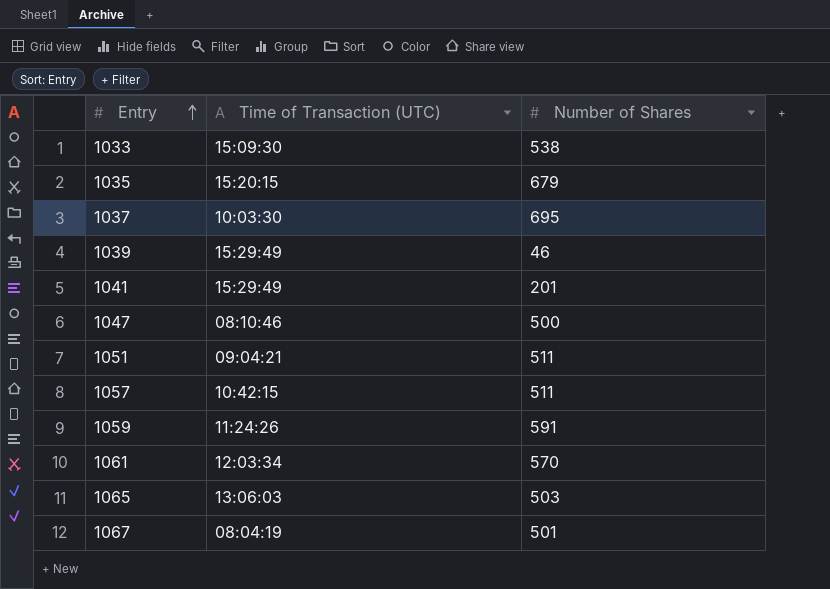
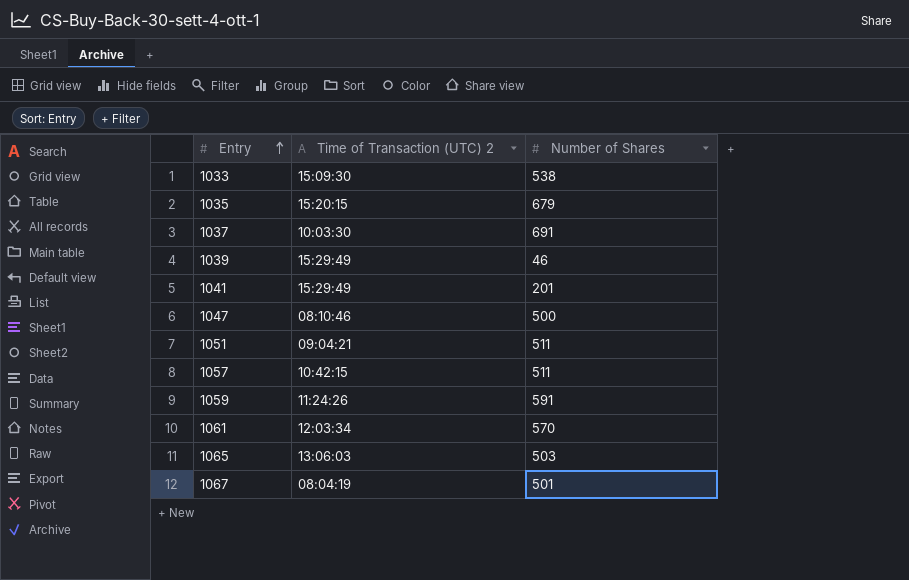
column name: Time of Transaction (UTC) -> Time of Transaction (UTC) 2
1037 | Number of Shares: 695 -> 691

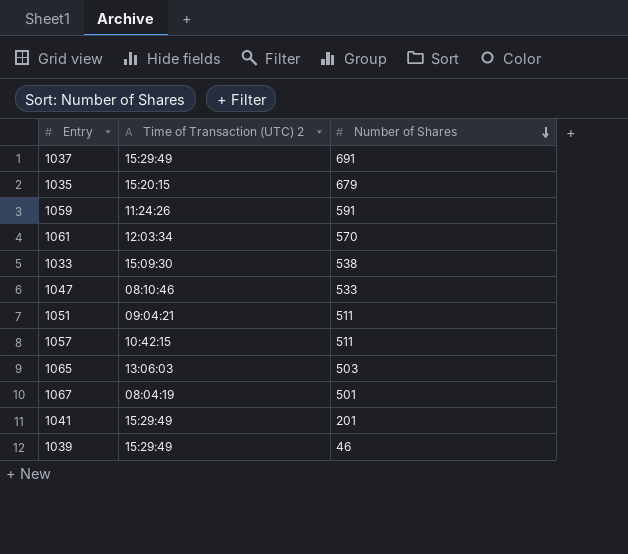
row order: Entry ascending -> Number of Shares descending
1037 | Time of Transaction (UTC) 2: 10:03:30 -> 15:29:49
1047 | Number of Shares: 500 -> 533

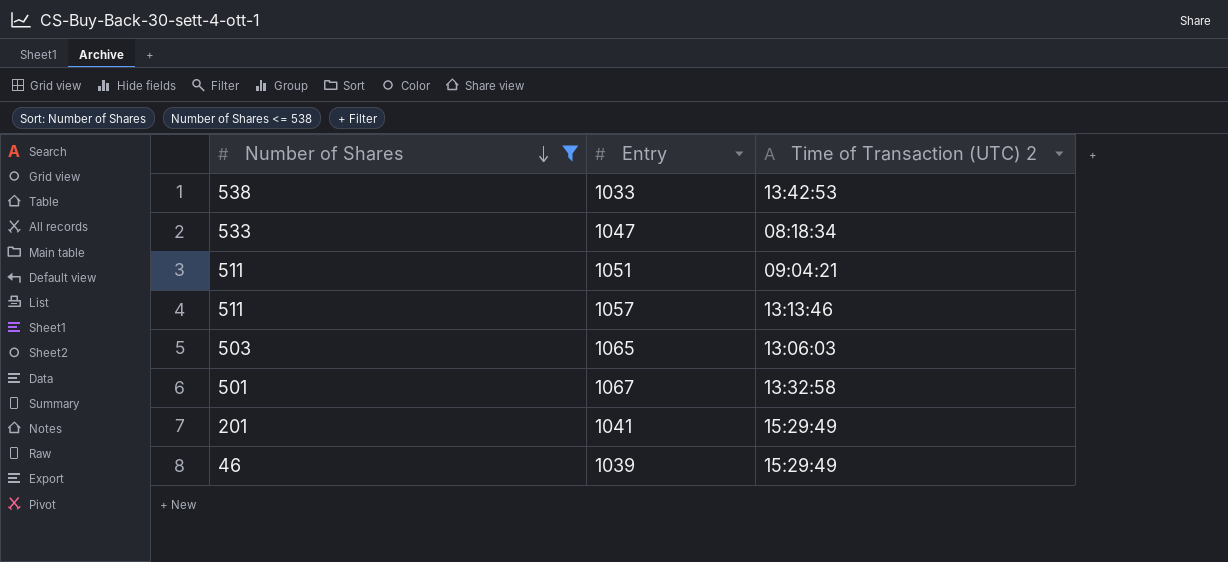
filter: none -> Number of Shares <= 538
column Number of Shares | position: 3 -> 1
1033 | Time of Transaction (UTC) 2: 15:09:30 -> 13:42:53
1047 | Time of Transaction (UTC) 2: 08:10:46 -> 08:18:34
1057 | Time of Transaction (UTC) 2: 10:42:15 -> 13:13:46
1067 | Time of Transaction (UTC) 2: 08:04:19 -> 13:32:58

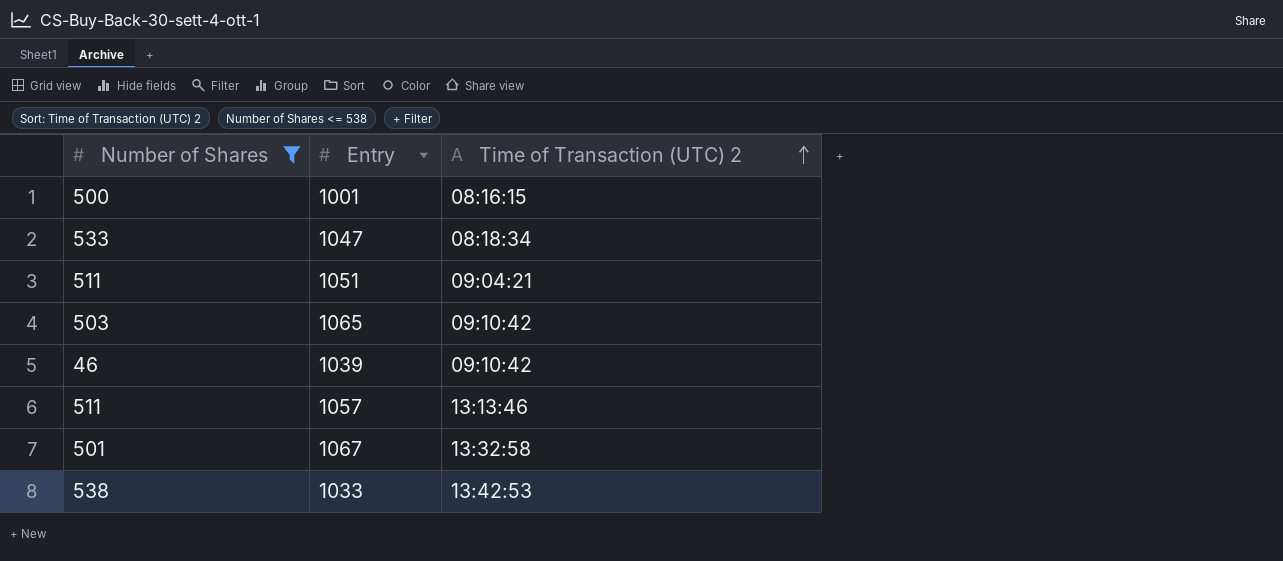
row order: Number of Shares descending -> Time of Transaction (UTC) 2 ascending
row 1041: 201 | 15:29:49 -> none
row 1001: none -> 500 | 08:16:15
1065 | Time of Transaction (UTC) 2: 13:06:03 -> 09:10:42
1039 | Time of Transaction (UTC) 2: 15:29:49 -> 09:10:42

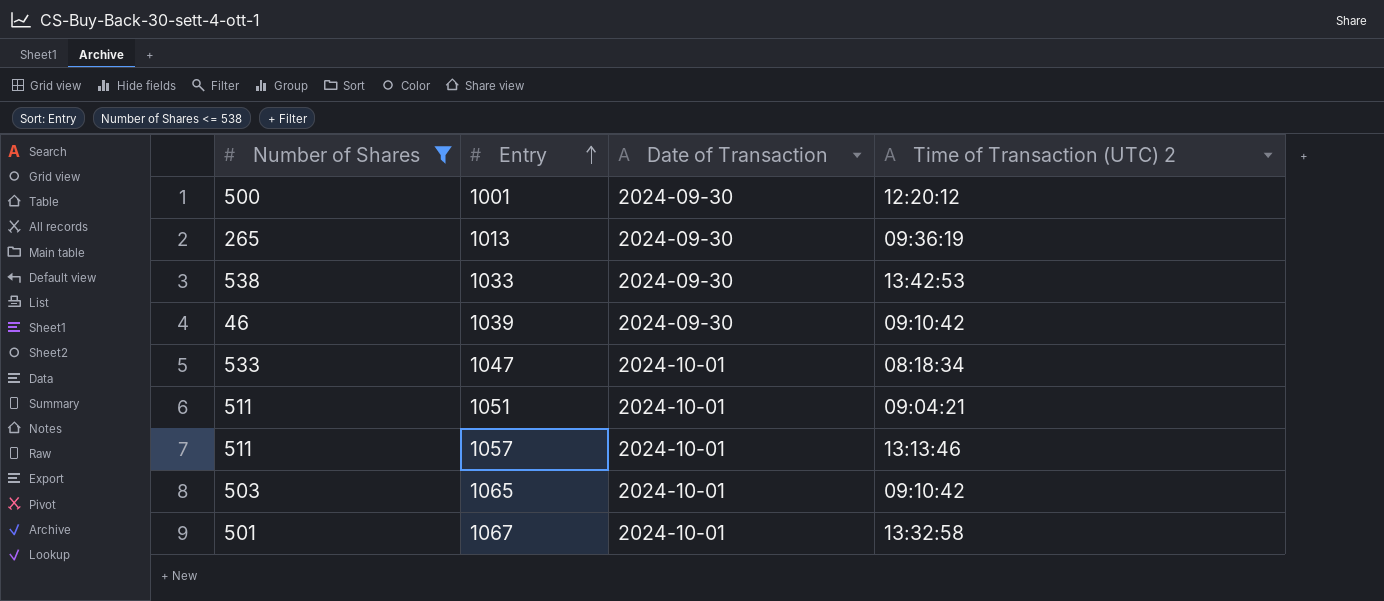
row order: Time of Transaction (UTC) 2 ascending -> Entry ascending
column Date of Transaction | position: none -> 3
1001 | Time of Transaction (UTC) 2: 08:16:15 -> 12:20:12
row 1013: none -> 265 | 2024-09-30 | 09:36:19

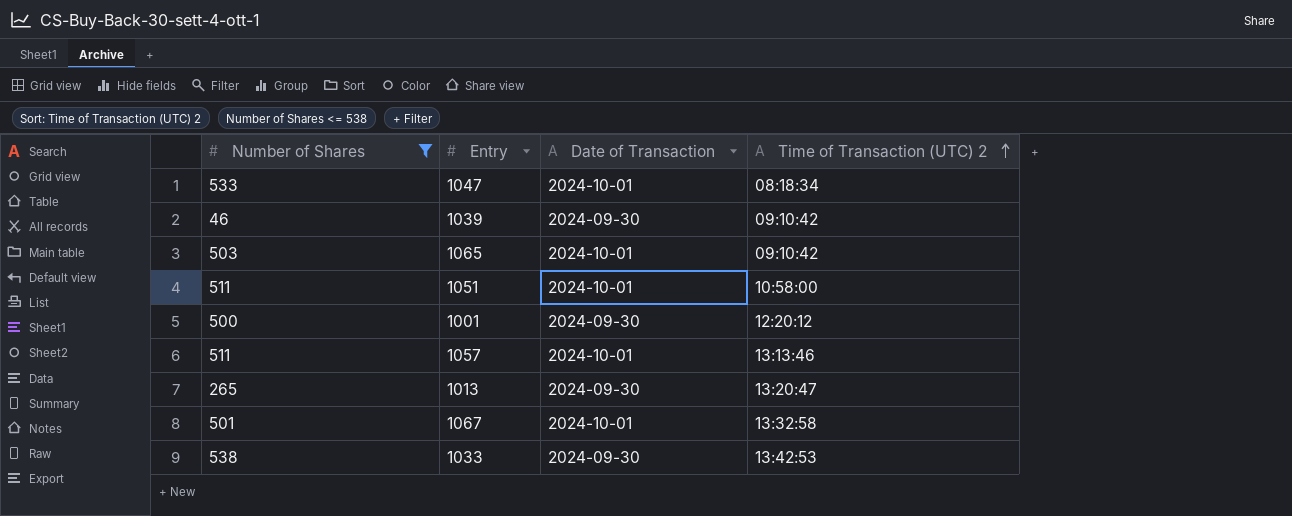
row order: Entry ascending -> Time of Transaction (UTC) 2 ascending
1051 | Time of Transaction (UTC) 2: 09:04:21 -> 10:58:00
1013 | Time of Transaction (UTC) 2: 09:36:19 -> 13:20:47

